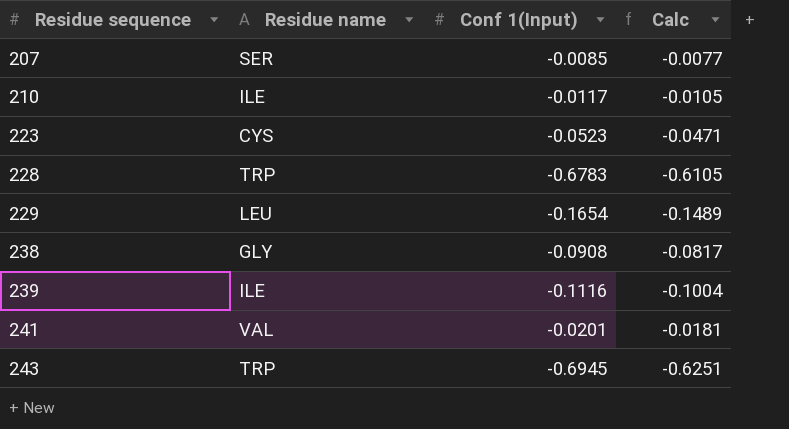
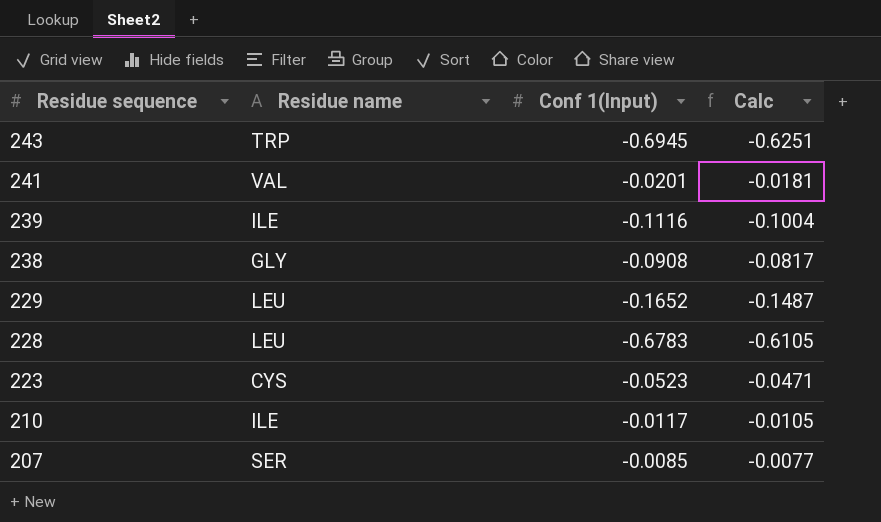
row order: Residue sequence ascending -> Residue sequence descending
229 | Conf 1(Input): -0.1654 -> -0.1652
229 | Calc: -0.1489 -> -0.1487
228 | Residue name: TRP -> LEU

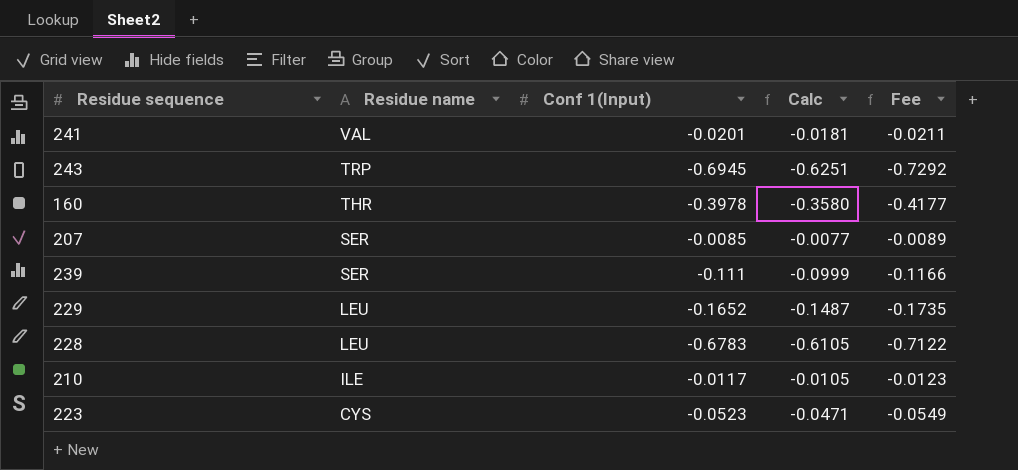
row order: Residue sequence descending -> Residue name descending
column Fee | formula: none -> [Conf 1(Input)] * 1.05
row 238: GLY | -0.0908 | -0.0817 -> none
row 160: none -> THR | -0.3978 | -0.3580 | -0.4177
239 | Residue name: ILE -> SER
239 | Conf 1(Input): -0.1116 -> -0.111
239 | Calc: -0.1004 -> -0.0999

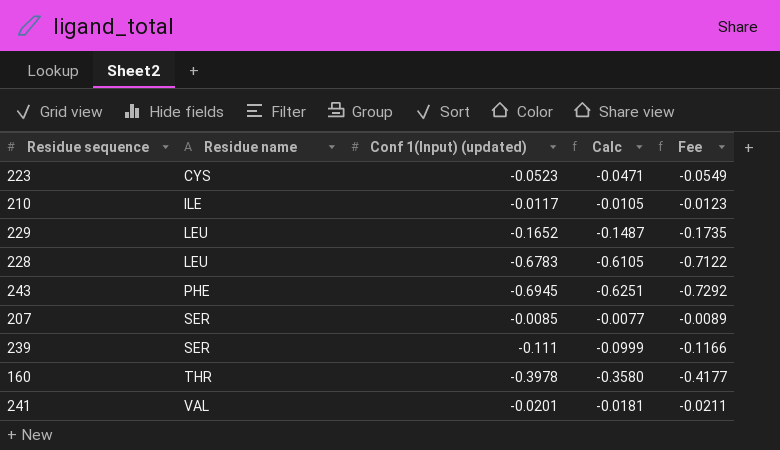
row order: Residue name descending -> Residue name ascending
column name: Conf 1(Input) -> Conf 1(Input) (updated)
243 | Residue name: TRP -> PHE

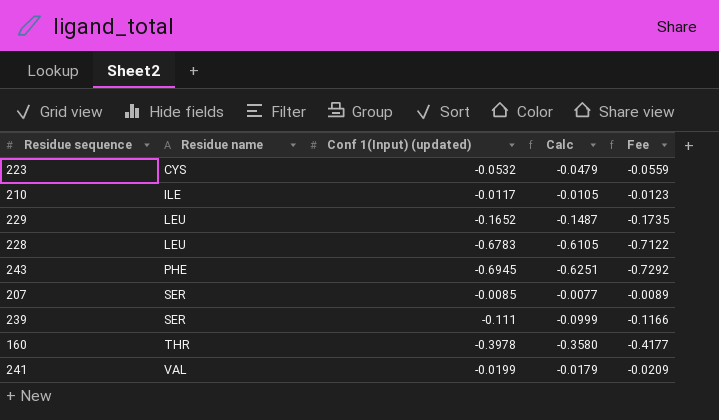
223 | Conf 1(Input) (updated): -0.0523 -> -0.0532
223 | Calc: -0.0471 -> -0.0479
223 | Fee: -0.0549 -> -0.0559
241 | Conf 1(Input) (updated): -0.0201 -> -0.0199
241 | Calc: -0.0181 -> -0.0179
241 | Fee: -0.0211 -> -0.0209

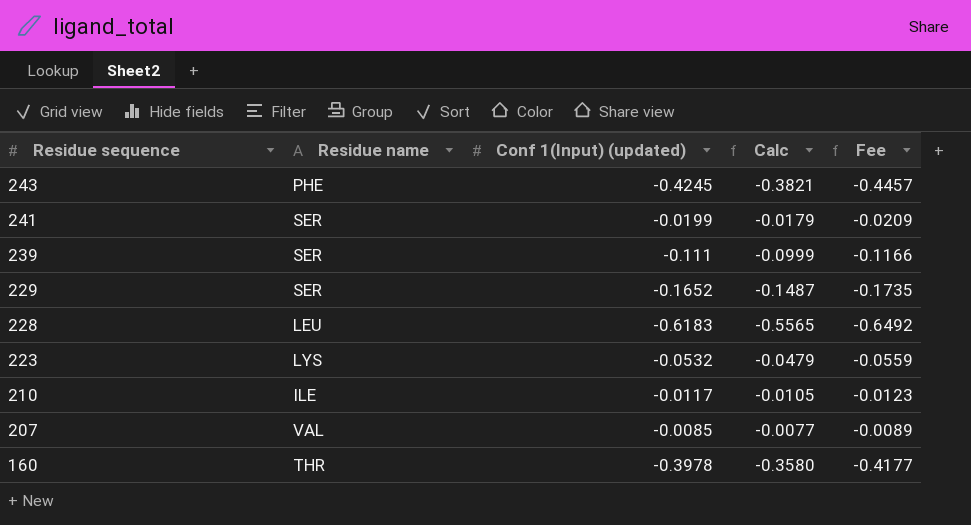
row order: Residue name ascending -> Residue sequence descending
243 | Conf 1(Input) (updated): -0.6945 -> -0.4245
243 | Calc: -0.6251 -> -0.3821
243 | Fee: -0.7292 -> -0.4457
241 | Residue name: VAL -> SER
229 | Residue name: LEU -> SER
228 | Conf 1(Input) (updated): -0.6783 -> -0.6183
228 | Calc: -0.6105 -> -0.5565
228 | Fee: -0.7122 -> -0.6492
223 | Residue name: CYS -> LYS
207 | Residue name: SER -> VAL

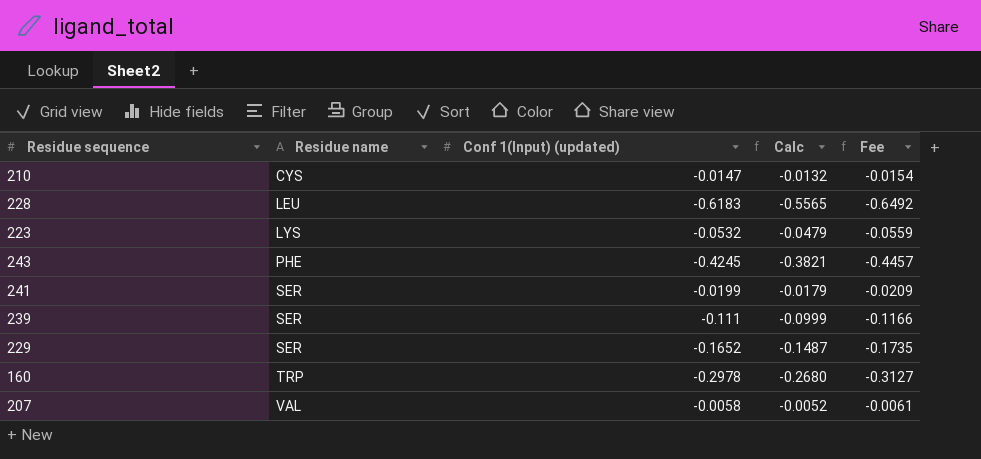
row order: Residue sequence descending -> Residue name ascending
210 | Residue name: ILE -> CYS
210 | Conf 1(Input) (updated): -0.0117 -> -0.0147
210 | Calc: -0.0105 -> -0.0132
210 | Fee: -0.0123 -> -0.0154
160 | Residue name: THR -> TRP
160 | Conf 1(Input) (updated): -0.3978 -> -0.2978
160 | Calc: -0.3580 -> -0.2680
160 | Fee: -0.4177 -> -0.3127
207 | Conf 1(Input) (updated): -0.0085 -> -0.0058
207 | Calc: -0.0077 -> -0.0052
207 | Fee: -0.0089 -> -0.0061

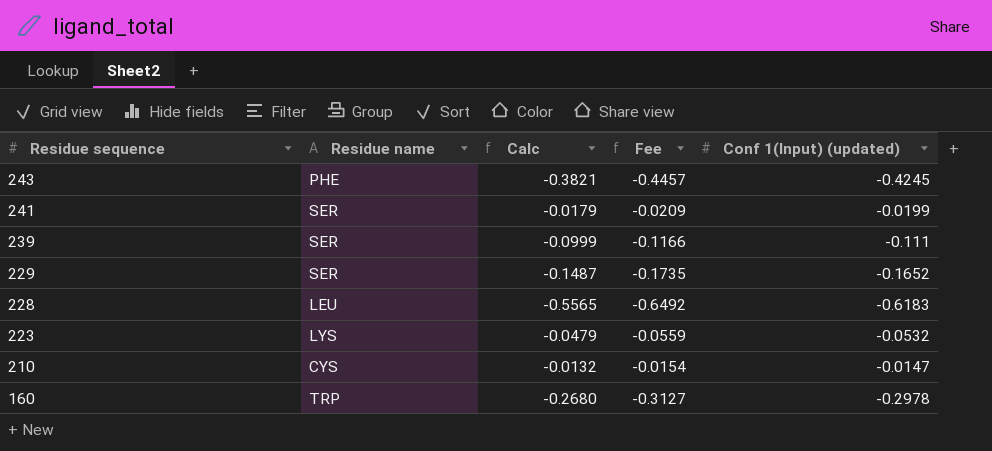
row order: Residue name ascending -> Residue sequence descending
column Conf 1(Input) (updated) | position: 3 -> 5
row 207: VAL | -0.0058 | -0.0052 | -0.0061 -> none

